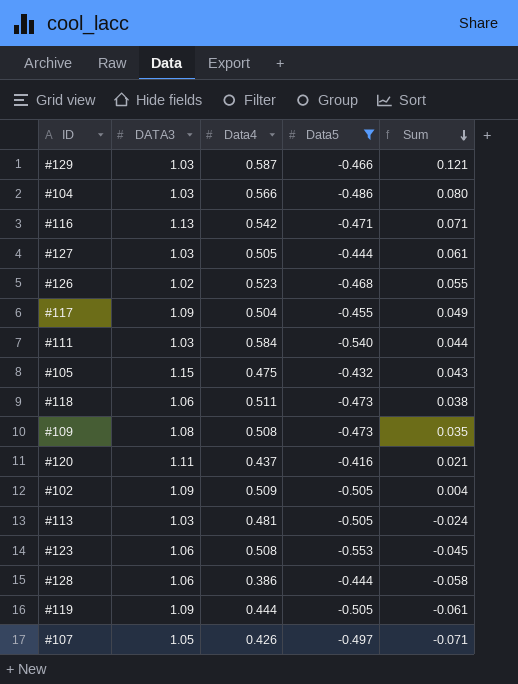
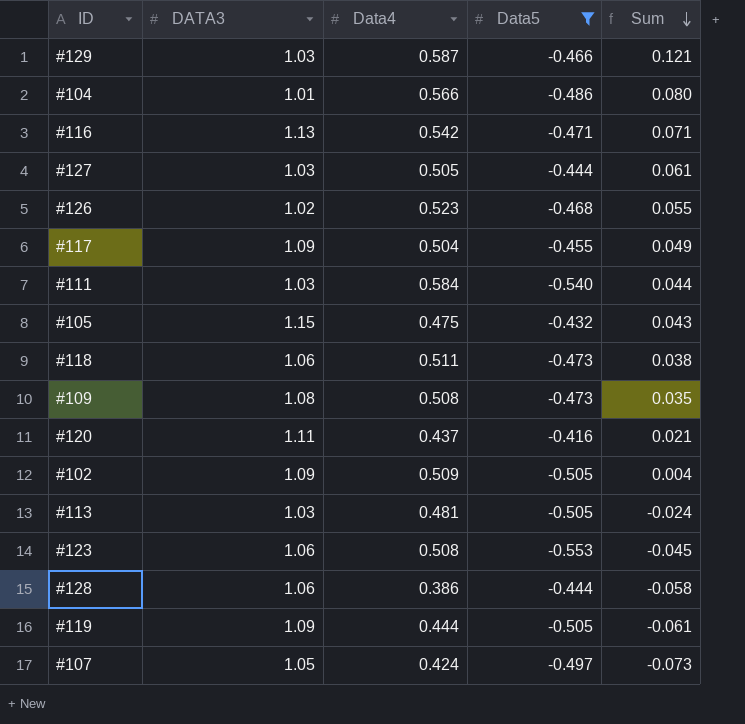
#104 | DATA3: 1.03 -> 1.01
#107 | Data4: 0.426 -> 0.424
#107 | Sum: -0.071 -> -0.073

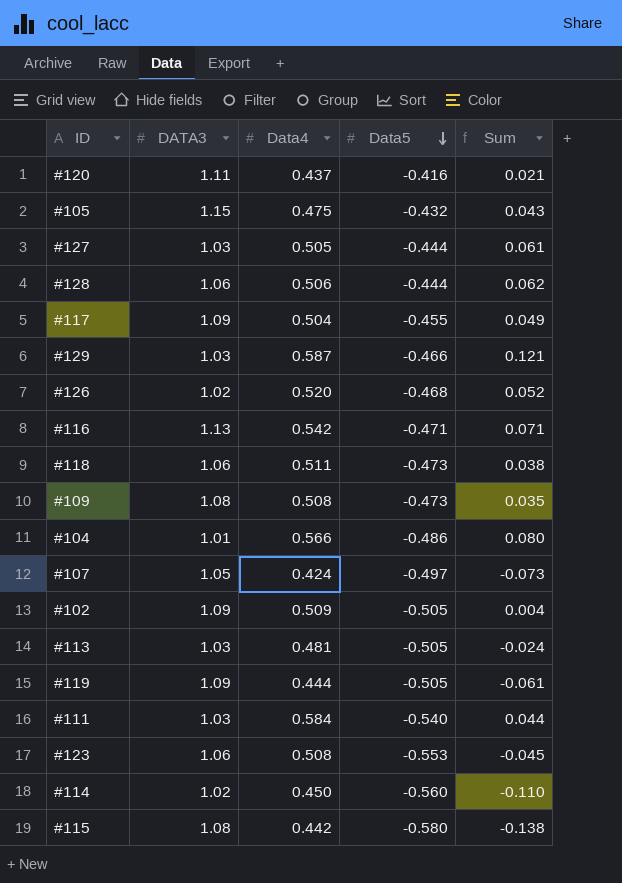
filter: Data5 >= -0.553 -> none
row order: Sum descending -> Data5 descending
#128 | Data4: 0.386 -> 0.506
#128 | Sum: -0.058 -> 0.062
#126 | Data4: 0.523 -> 0.520
#126 | Sum: 0.055 -> 0.052

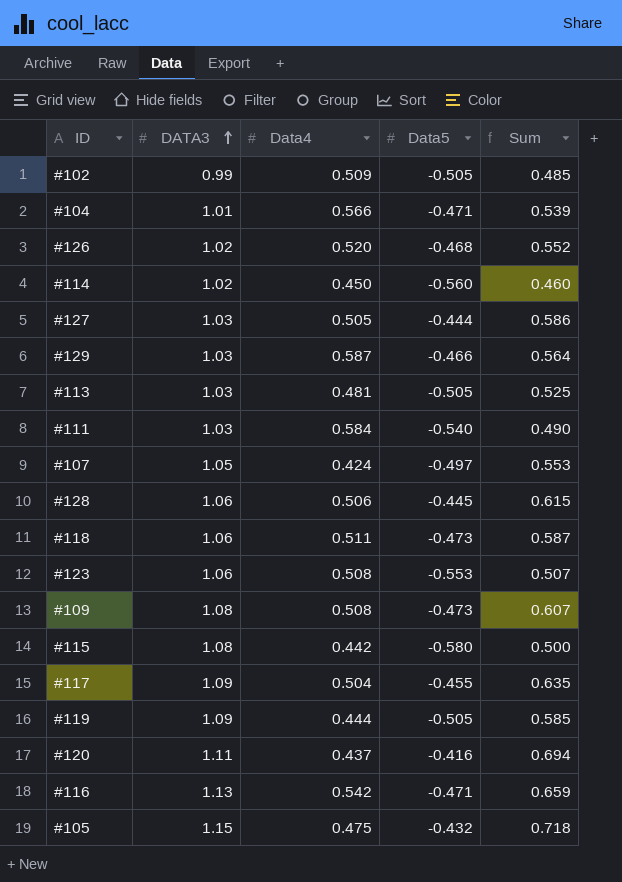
row order: Data5 descending -> DATA3 ascending
column Sum | formula: [Data4] + [Data5] -> [DATA3] + [Data5]
#102 | DATA3: 1.09 -> 0.99
#104 | Data5: -0.486 -> -0.471
#128 | Data5: -0.444 -> -0.445

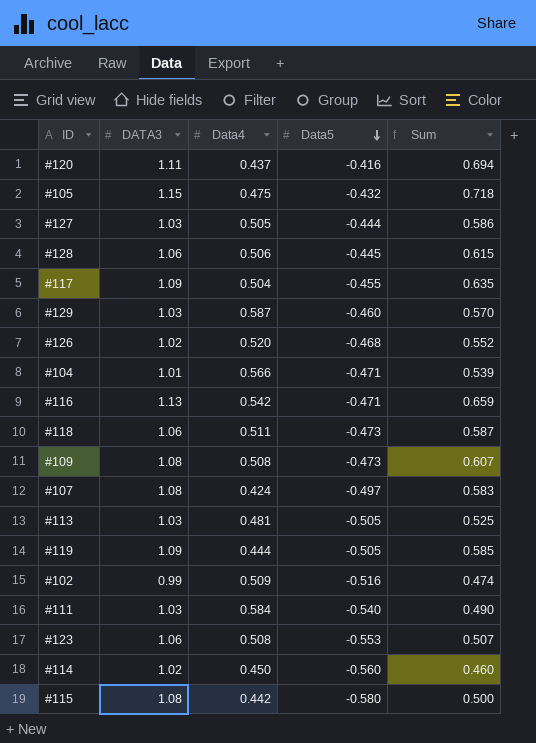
row order: DATA3 ascending -> Data5 descending
#129 | Data5: -0.466 -> -0.460
#129 | Sum: 0.564 -> 0.570
#107 | DATA3: 1.05 -> 1.08
#107 | Sum: 0.553 -> 0.583
#102 | Data5: -0.505 -> -0.516
#102 | Sum: 0.485 -> 0.474

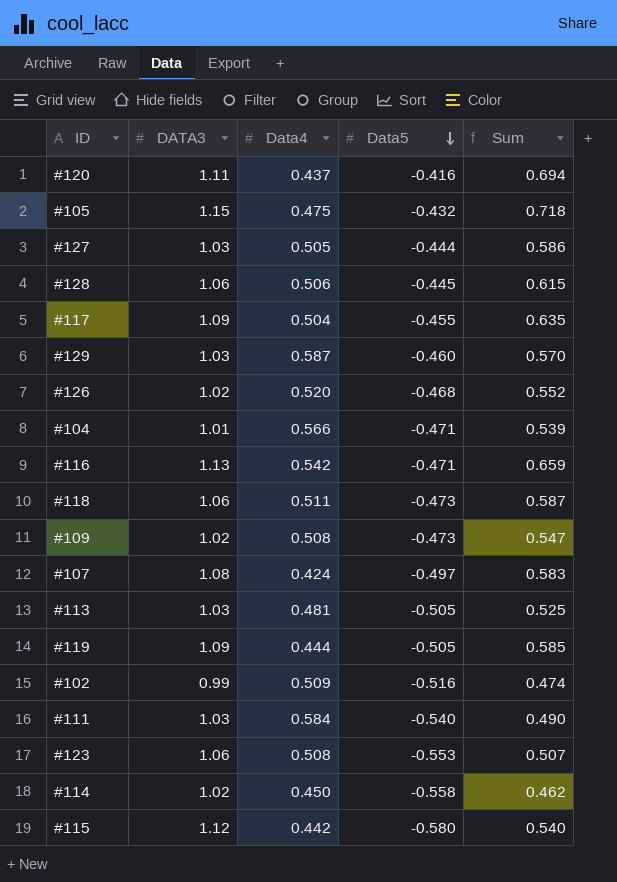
#109 | DATA3: 1.08 -> 1.02
#109 | Sum: 0.607 -> 0.547
#114 | Data5: -0.560 -> -0.558
#114 | Sum: 0.460 -> 0.462
#115 | DATA3: 1.08 -> 1.12
#115 | Sum: 0.500 -> 0.540

